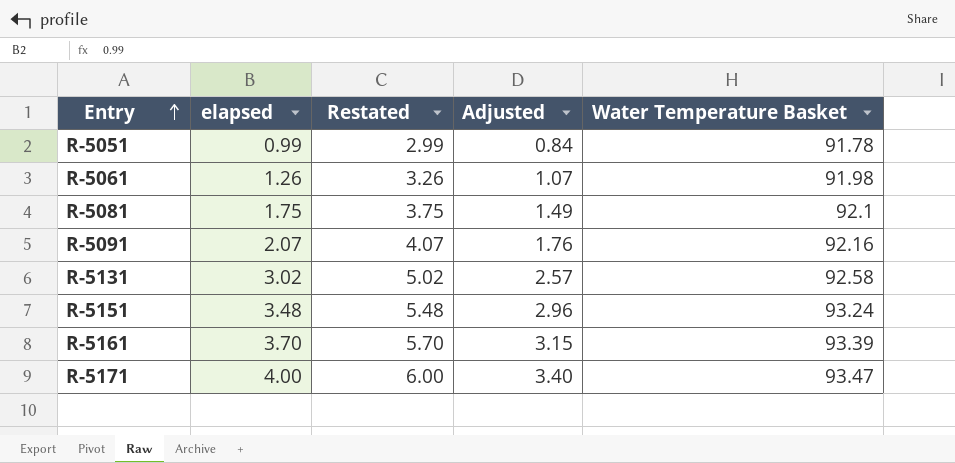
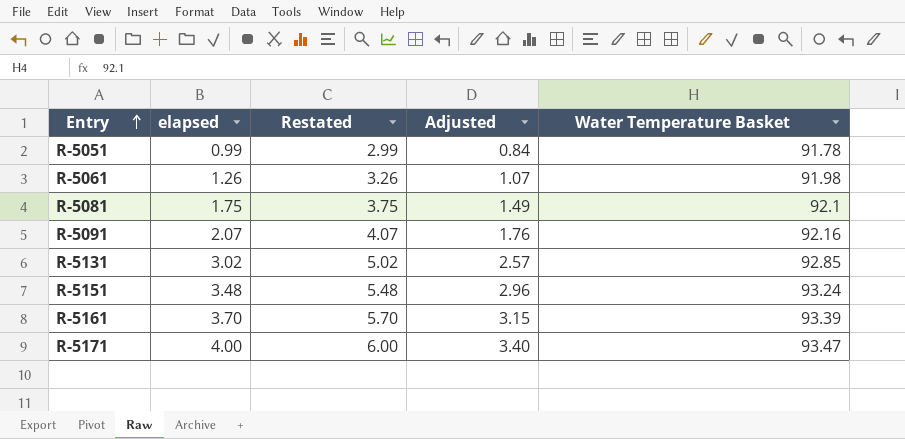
R-5131 | Water Temperature Basket: 92.58 -> 92.85

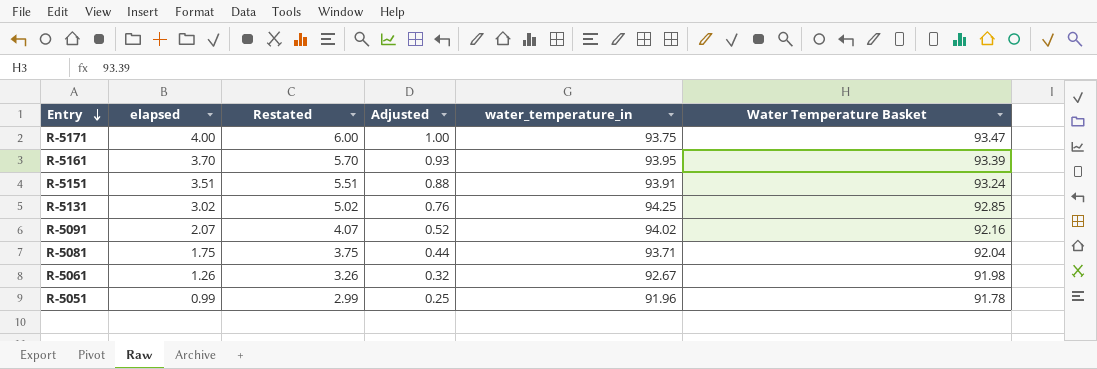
row order: Entry ascending -> Entry descending
column Adjusted | formula: [elapsed] * 0.85 -> [elapsed] * 0.25
column water_temperature_in | position: none -> 5
R-5151 | elapsed: 3.48 -> 3.51
R-5151 | Restated: 5.48 -> 5.51
R-5081 | Water Temperature Basket: 92.1 -> 92.04

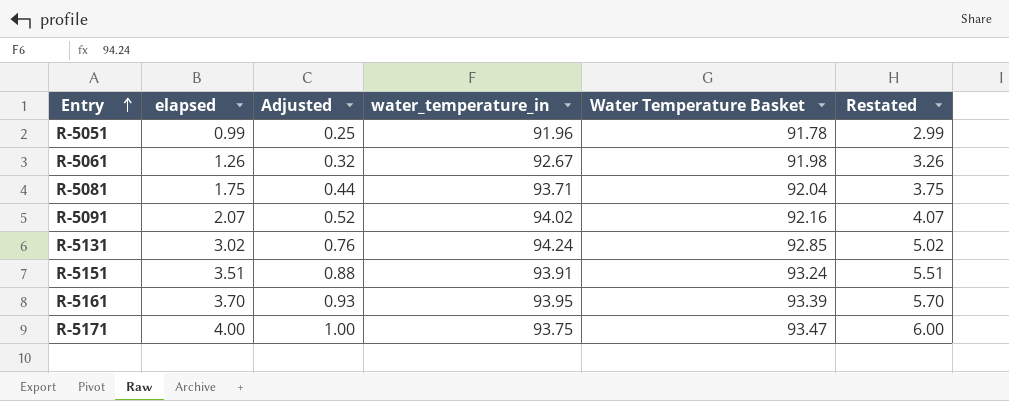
row order: Entry descending -> Entry ascending
column Restated | position: 3 -> 6
R-5131 | water_temperature_in: 94.25 -> 94.24

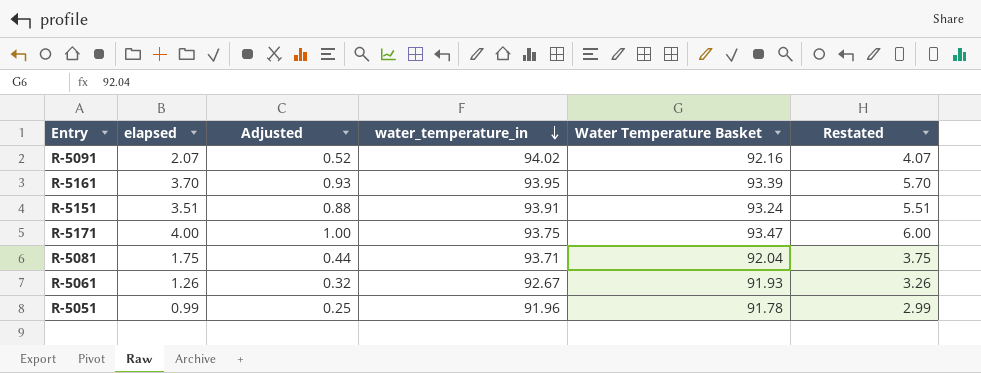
row order: Entry ascending -> water_temperature_in descending
row R-5131: 3.02 | 0.76 | 94.24 | 92.85 | 5.02 -> none
R-5061 | Water Temperature Basket: 91.98 -> 91.93

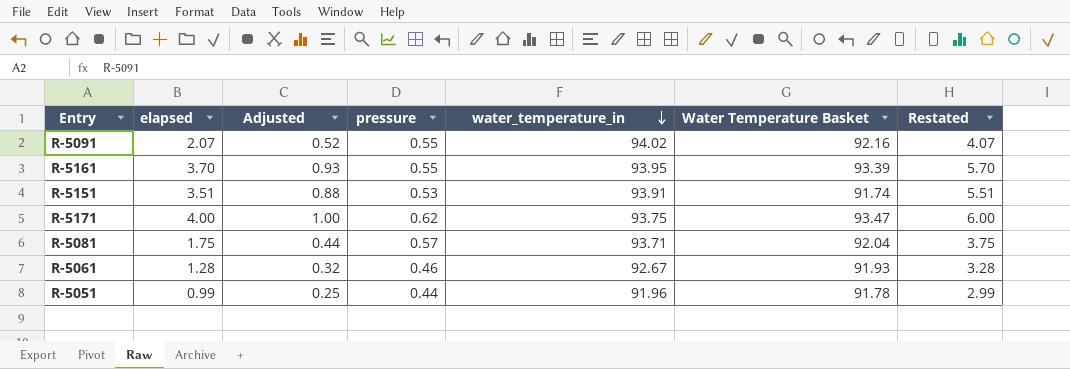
column pressure | position: none -> 4
R-5151 | Water Temperature Basket: 93.24 -> 91.74
R-5061 | elapsed: 1.26 -> 1.28
R-5061 | Restated: 3.26 -> 3.28

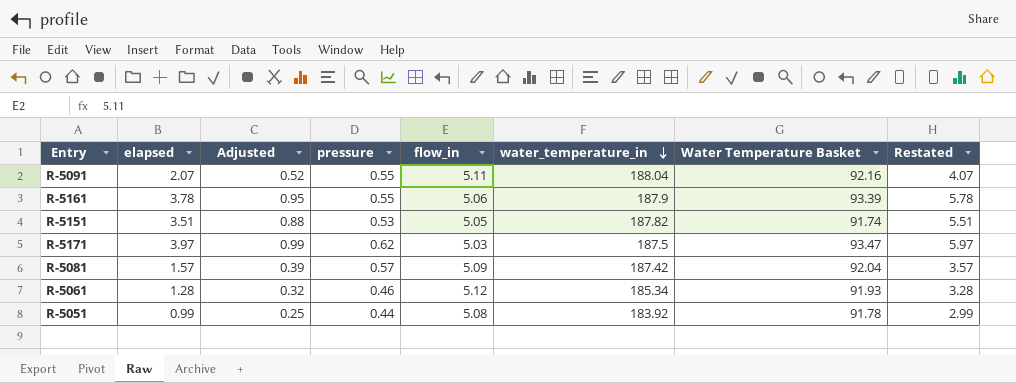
column flow_in | position: none -> 5
R-5091 | water_temperature_in: 94.02 -> 188.04
R-5161 | elapsed: 3.70 -> 3.78
R-5161 | Adjusted: 0.93 -> 0.95
R-5161 | water_temperature_in: 93.95 -> 187.9
R-5161 | Restated: 5.70 -> 5.78
R-5151 | water_temperature_in: 93.91 -> 187.82
R-5171 | elapsed: 4.00 -> 3.97
R-5171 | Adjusted: 1.00 -> 0.99
R-5171 | water_temperature_in: 93.75 -> 187.5
R-5171 | Restated: 6.00 -> 5.97
R-5081 | elapsed: 1.75 -> 1.57
R-5081 | Adjusted: 0.44 -> 0.39
R-5081 | water_temperature_in: 93.71 -> 187.42
R-5081 | Restated: 3.75 -> 3.57
R-5061 | water_temperature_in: 92.67 -> 185.34
R-5051 | water_temperature_in: 91.96 -> 183.92

